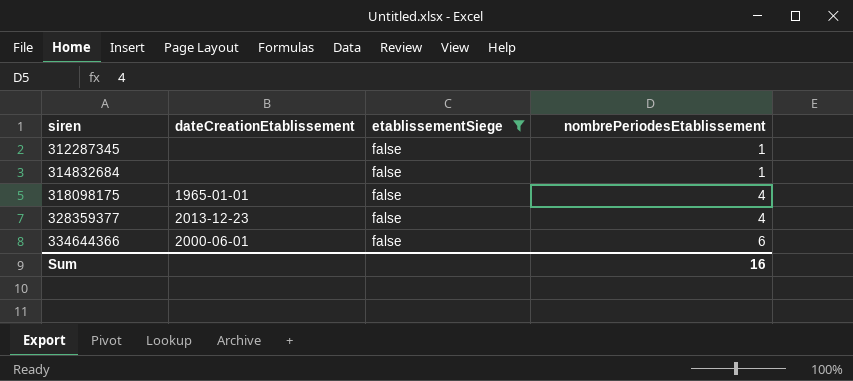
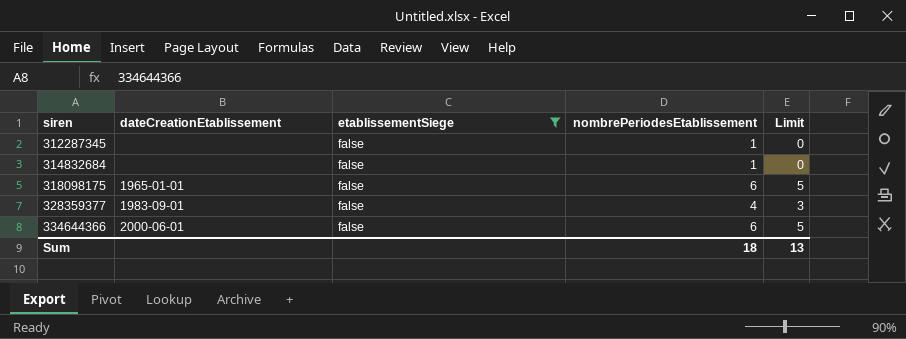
column Limit | formula: none -> [nombrePeriodesEtablissement] - 1
318098175 | nombrePeriodesEtablissement: 4 -> 6
328359377 | dateCreationEtablissement: 2013-12-23 -> 1983-09-01
Sum | nombrePeriodesEtablissement: 16 -> 18

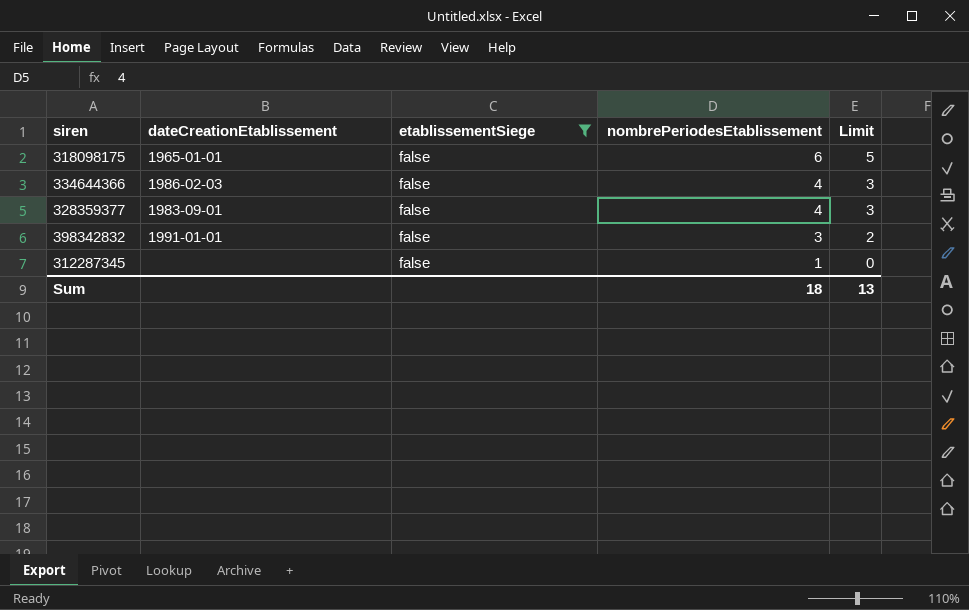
row order: siren ascending -> nombrePeriodesEtablissement descending
row 314832684: none | false | 1 | 0 -> none
334644366 | dateCreationEtablissement: 2000-06-01 -> 1986-02-03
334644366 | nombrePeriodesEtablissement: 6 -> 4
334644366 | Limit: 5 -> 3
row 398342832: none -> 1991-01-01 | false | 3 | 2

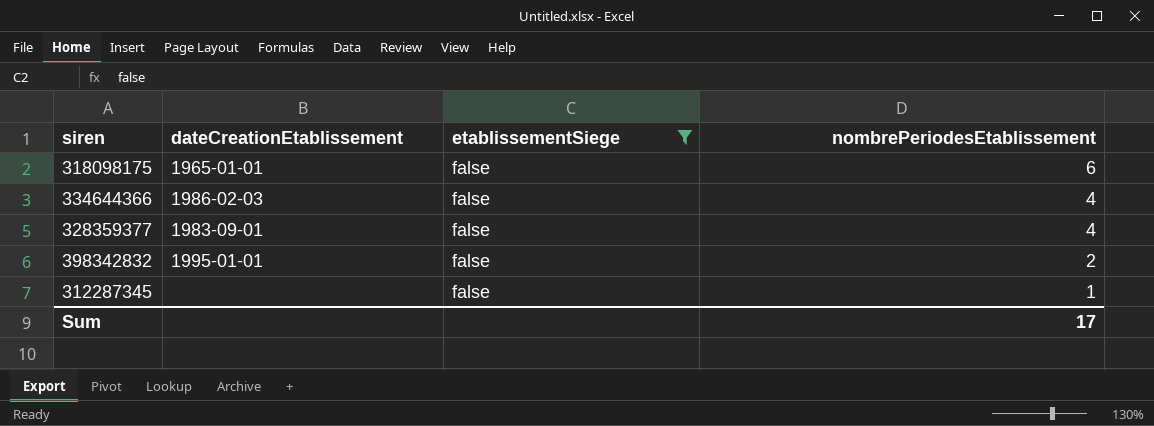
column Limit | formula: [nombrePeriodesEtablissement] - 1 -> none
398342832 | dateCreationEtablissement: 1991-01-01 -> 1995-01-01
398342832 | nombrePeriodesEtablissement: 3 -> 2
Sum | nombrePeriodesEtablissement: 18 -> 17

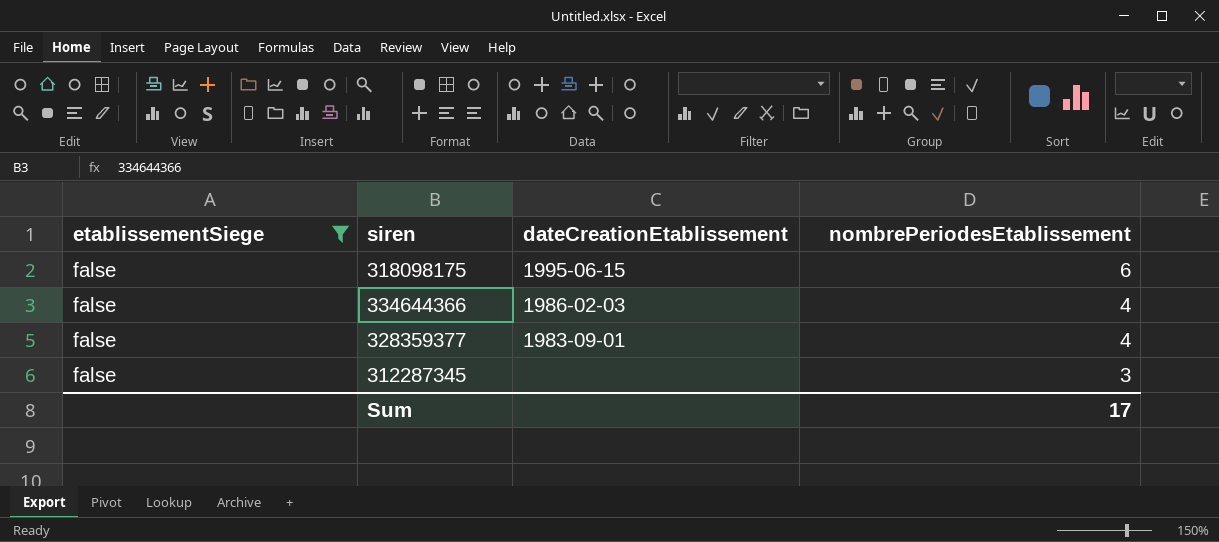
column etablissementSiege | position: 3 -> 1
row 398342832: 1995-01-01 | false | 2 -> none
318098175 | dateCreationEtablissement: 1965-01-01 -> 1995-06-15
312287345 | nombrePeriodesEtablissement: 1 -> 3

